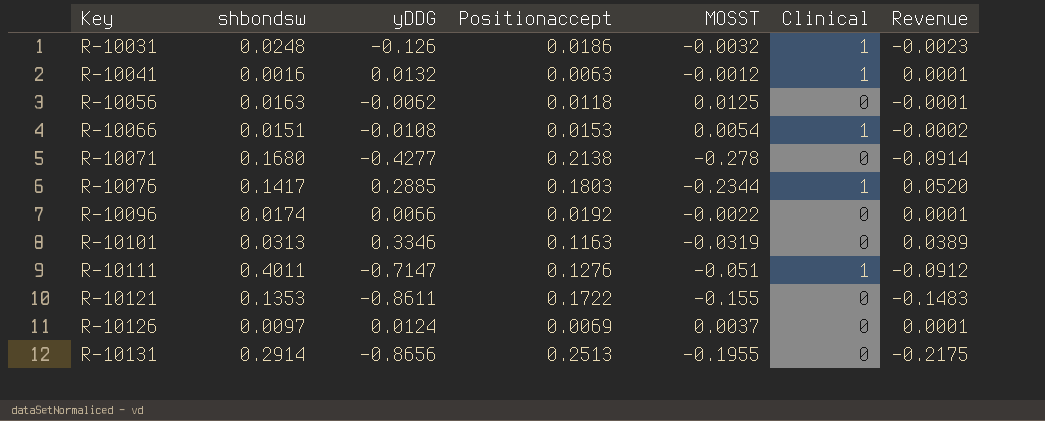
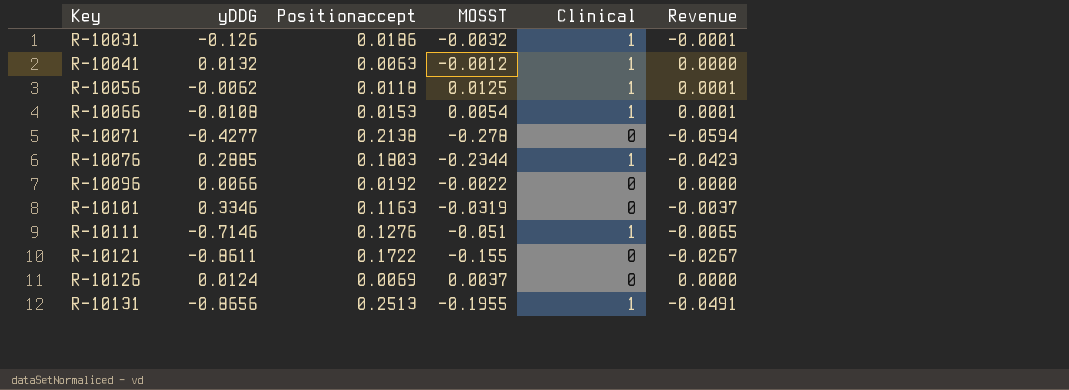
column shbondsw | position: 2 -> none
column Revenue | formula: [yDDG] * [Positionaccept] -> [Positionaccept] * [MOSST]
R-10056 | Clinical: 0 -> 1
R-10111 | yDDG: -0.7147 -> -0.7146
R-10131 | Clinical: 0 -> 1

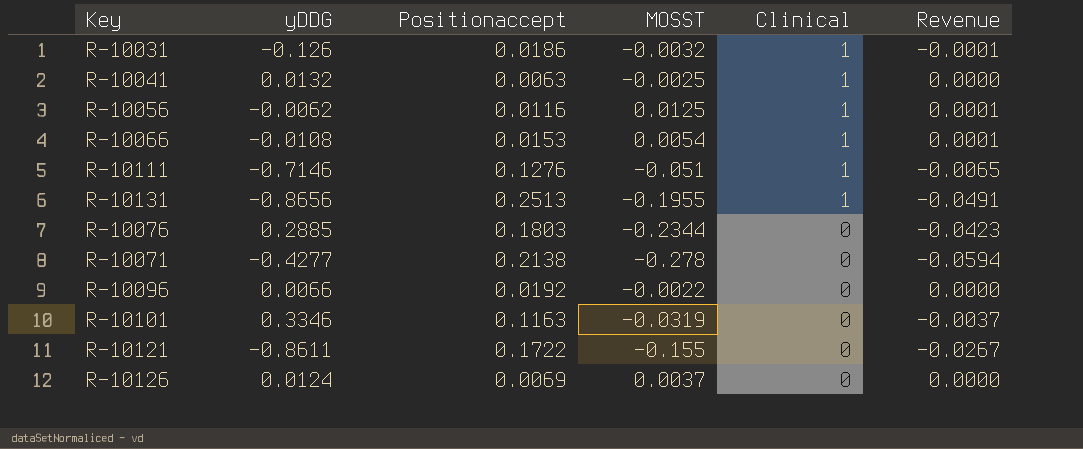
row order: Key ascending -> Clinical descending
R-10041 | MOSST: -0.0012 -> -0.0025
R-10056 | Positionaccept: 0.0118 -> 0.0116
R-10076 | Clinical: 1 -> 0

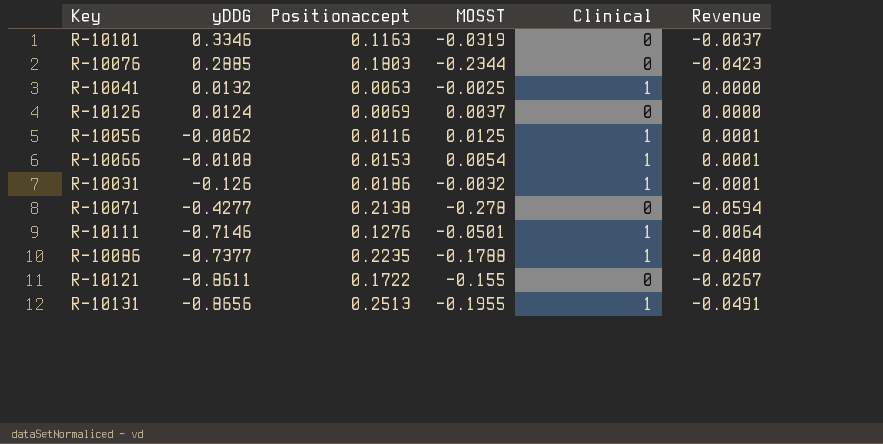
row order: Clinical descending -> yDDG descending
row R-10096: 0.0066 | 0.0192 | -0.0022 | 0 | 0.0000 -> none
R-10111 | MOSST: -0.051 -> -0.0501
R-10111 | Revenue: -0.0065 -> -0.0064
row R-10086: none -> -0.7377 | 0.2235 | -0.1788 | 1 | -0.0400

